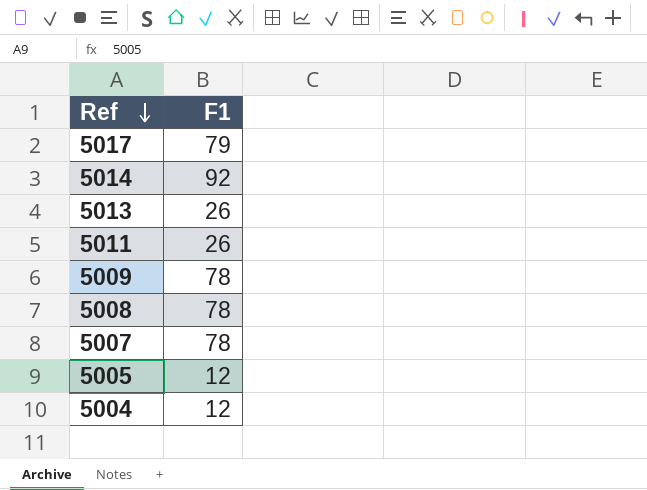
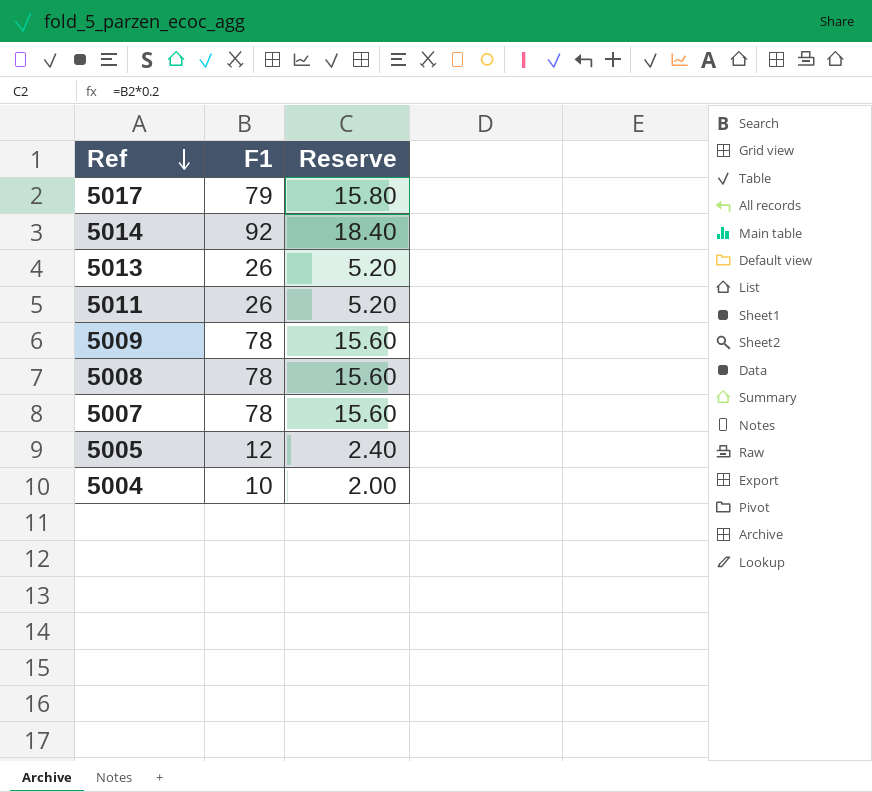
column Reserve | formula: none -> [F1] * 0.2
5004 | F1: 12 -> 10

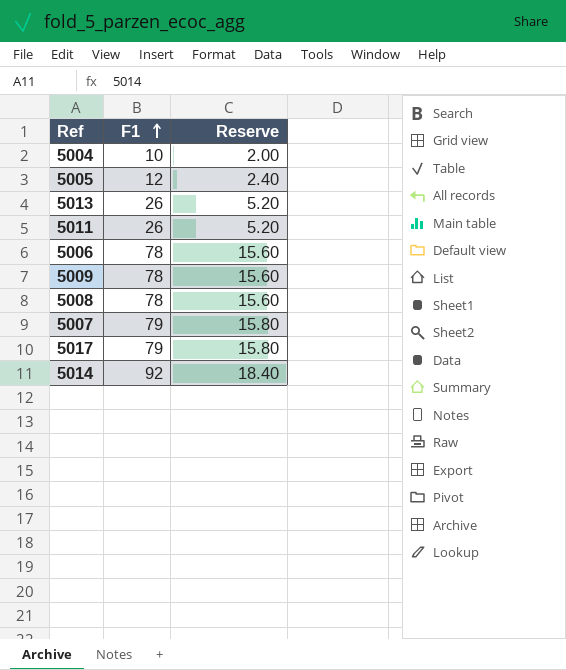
row order: Ref descending -> F1 ascending
row 5006: none -> 78 | 15.60
5007 | F1: 78 -> 79
5007 | Reserve: 15.60 -> 15.80

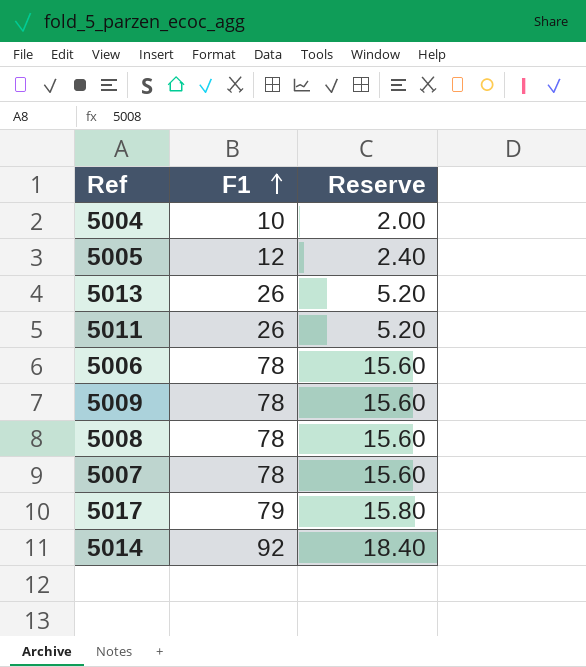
5007 | F1: 79 -> 78
5007 | Reserve: 15.80 -> 15.60

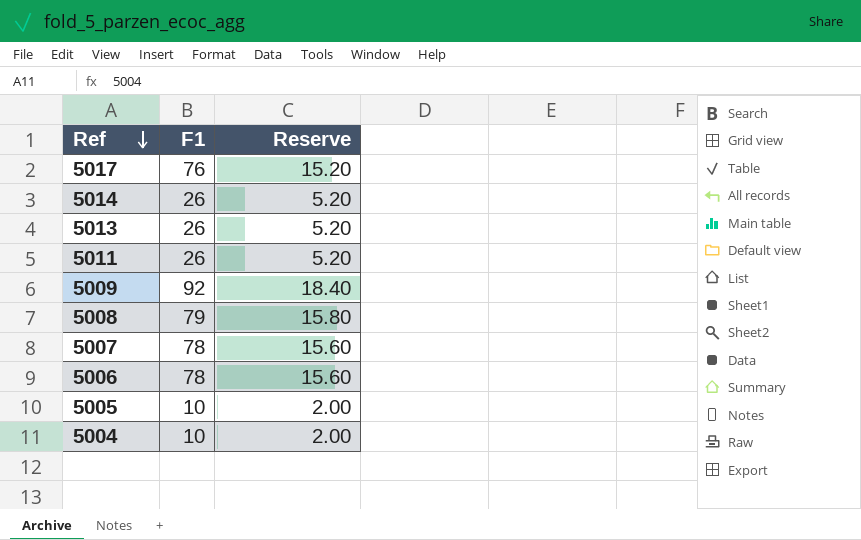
row order: F1 ascending -> Ref descending
5017 | F1: 79 -> 76
5017 | Reserve: 15.80 -> 15.20
5014 | F1: 92 -> 26
5014 | Reserve: 18.40 -> 5.20
5009 | F1: 78 -> 92
5009 | Reserve: 15.60 -> 18.40
5008 | F1: 78 -> 79
5008 | Reserve: 15.60 -> 15.80
5005 | F1: 12 -> 10
5005 | Reserve: 2.40 -> 2.00

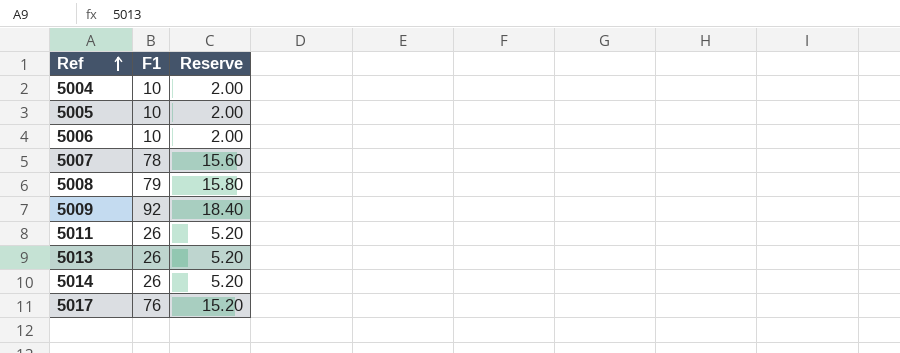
row order: Ref descending -> Ref ascending
5006 | F1: 78 -> 10
5006 | Reserve: 15.60 -> 2.00

